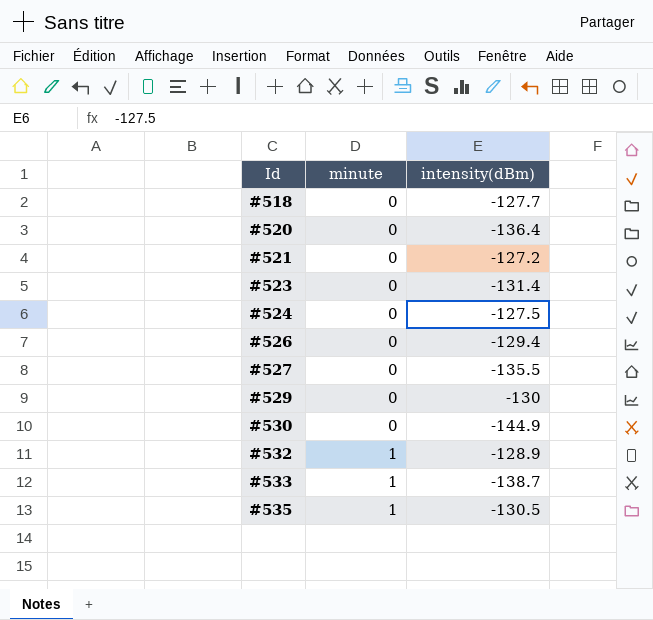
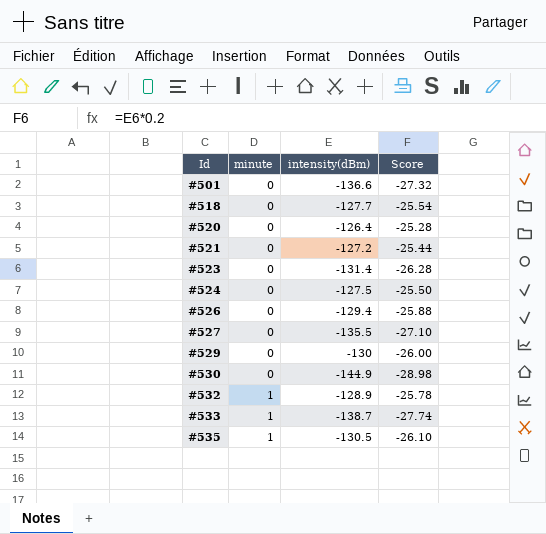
column Score | formula: none -> [intensity(dBm)] * 0.2
row #501: none -> 0 | -136.6 | -27.32
#520 | intensity(dBm): -136.4 -> -126.4

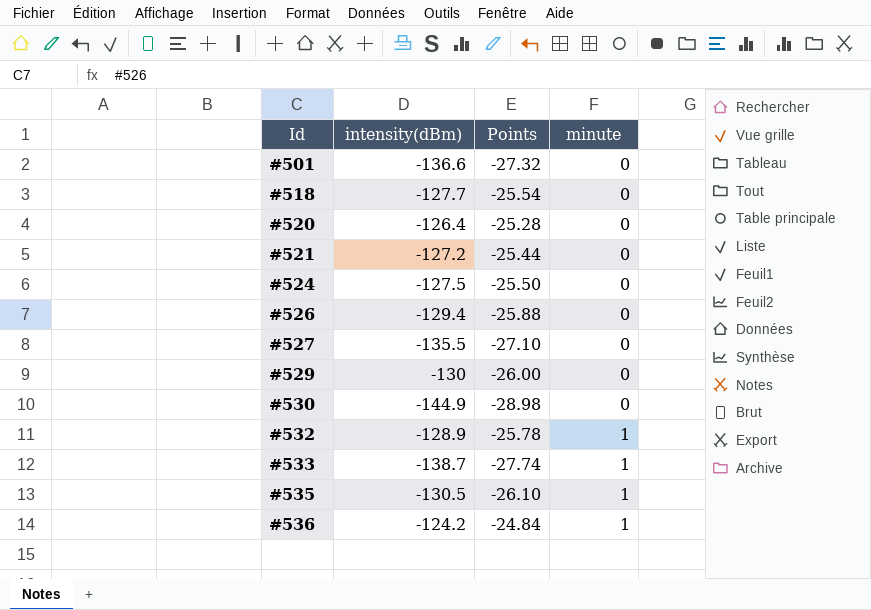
column name: Score -> Points
column minute | position: 2 -> 4
row #523: 0 | -131.4 | -26.28 -> none
row #536: none -> -124.2 | -24.84 | 1

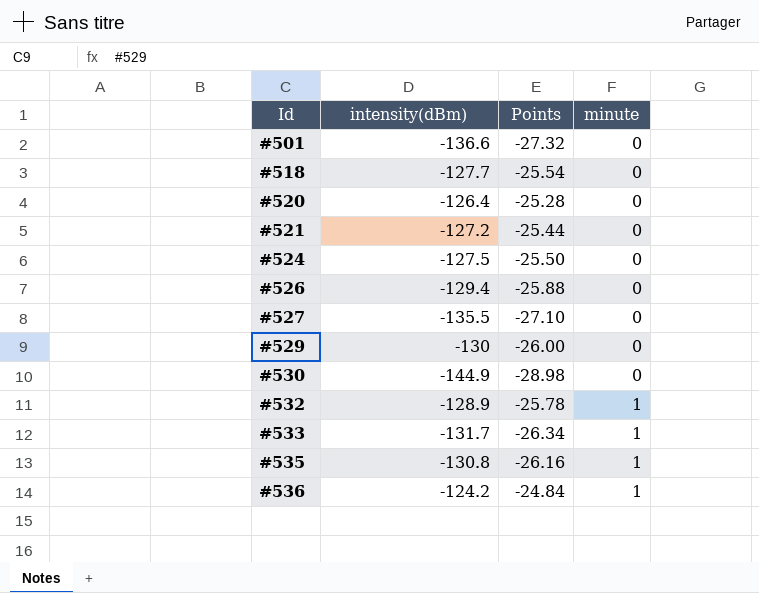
#533 | intensity(dBm): -138.7 -> -131.7
#533 | Points: -27.74 -> -26.34
#535 | intensity(dBm): -130.5 -> -130.8
#535 | Points: -26.10 -> -26.16

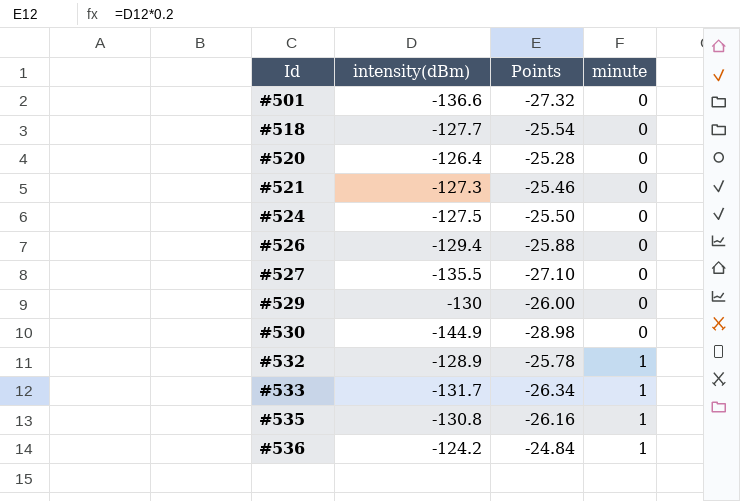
#521 | intensity(dBm): -127.2 -> -127.3
#521 | Points: -25.44 -> -25.46

